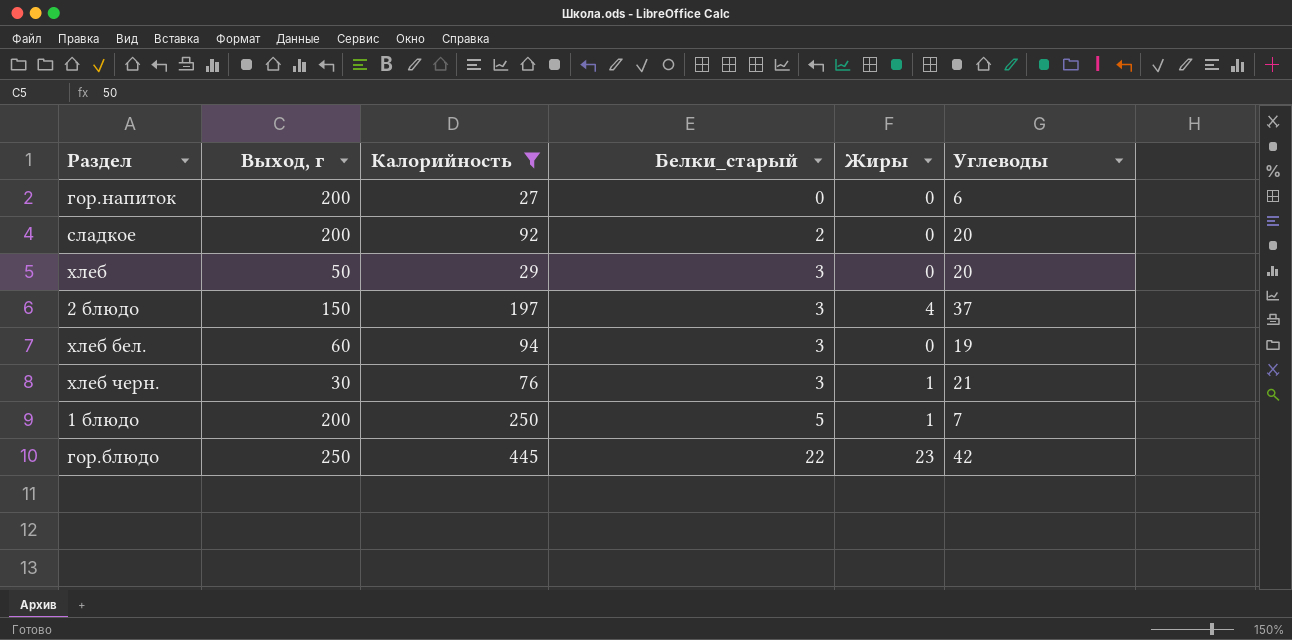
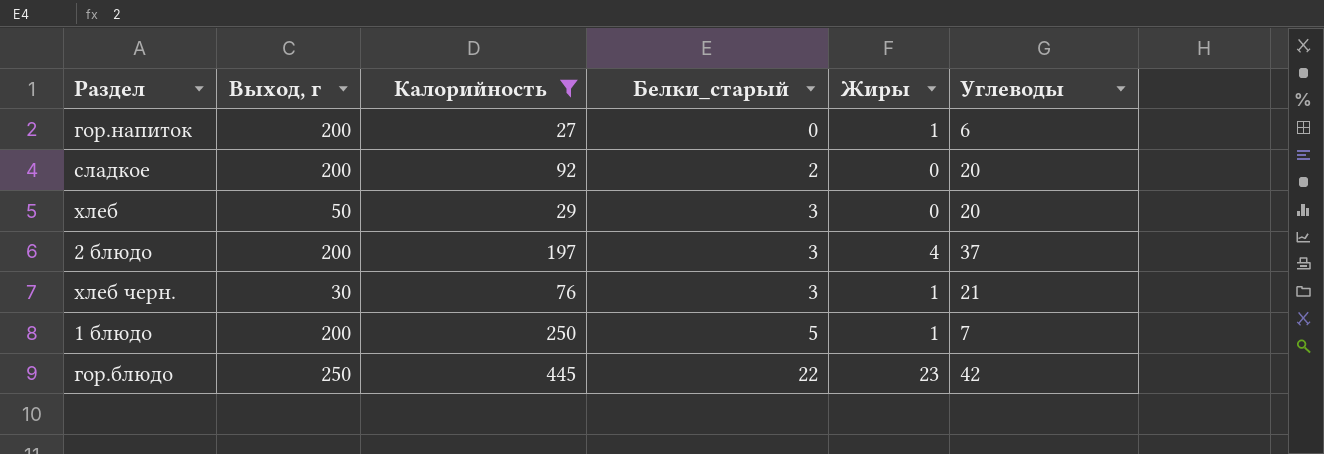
row хлеб бел.: 60 | 94 | 3 | 0 | 19 -> none
гор.напиток | Жиры: 0 -> 1
2 блюдо | Выход, г: 150 -> 200

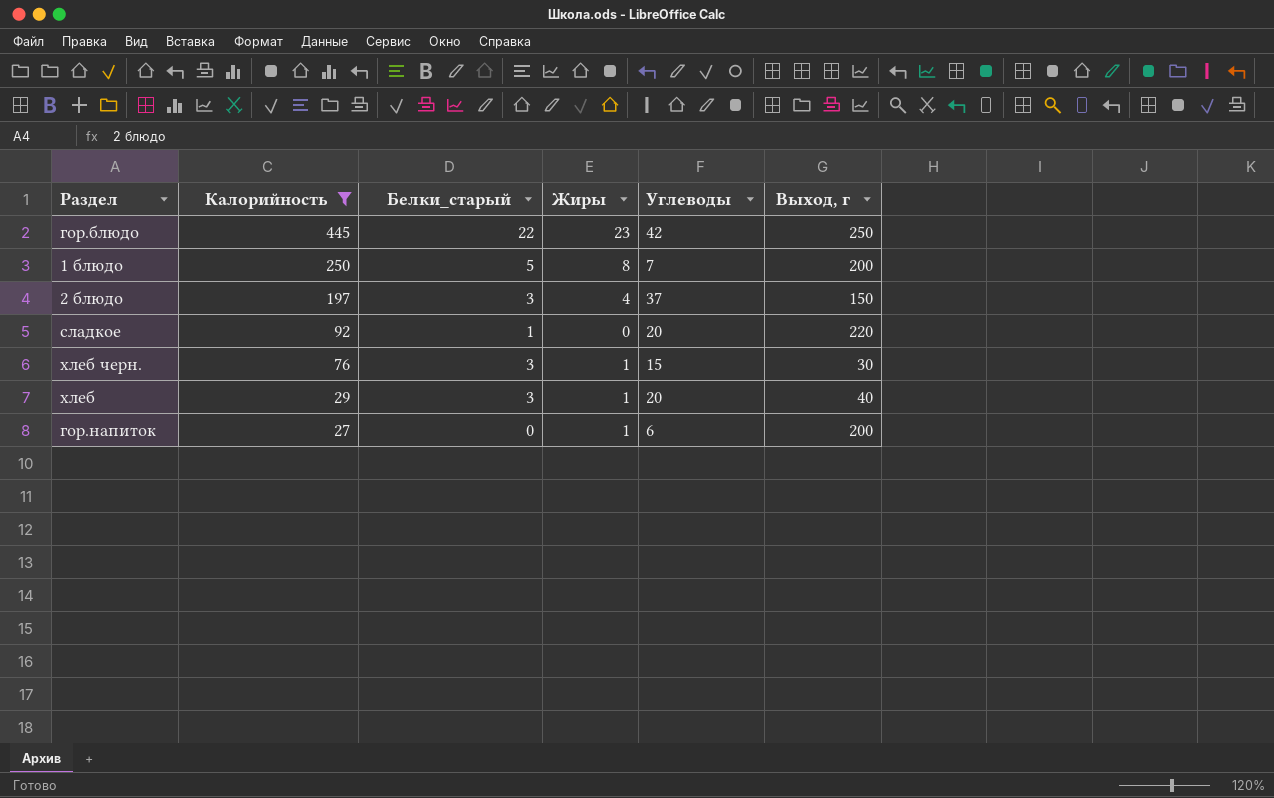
row order: Белки_старый ascending -> Калорийность descending
column Выход, г | position: 2 -> 6
1 блюдо | Жиры: 1 -> 8
2 блюдо | Выход, г: 200 -> 150
сладкое | Белки_старый: 2 -> 1
сладкое | Выход, г: 200 -> 220
хлеб черн. | Углеводы: 21 -> 15
хлеб | Жиры: 0 -> 1
хлеб | Выход, г: 50 -> 40

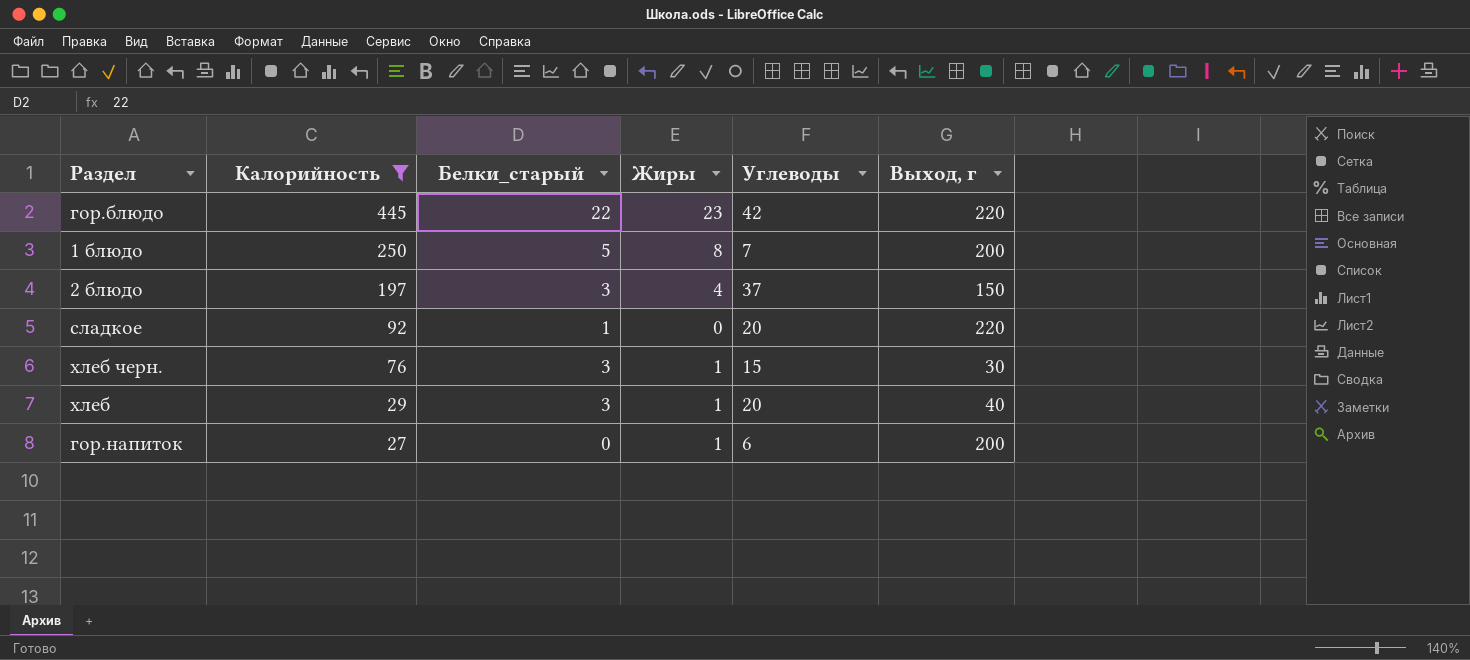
гор.блюдо | Выход, г: 250 -> 220

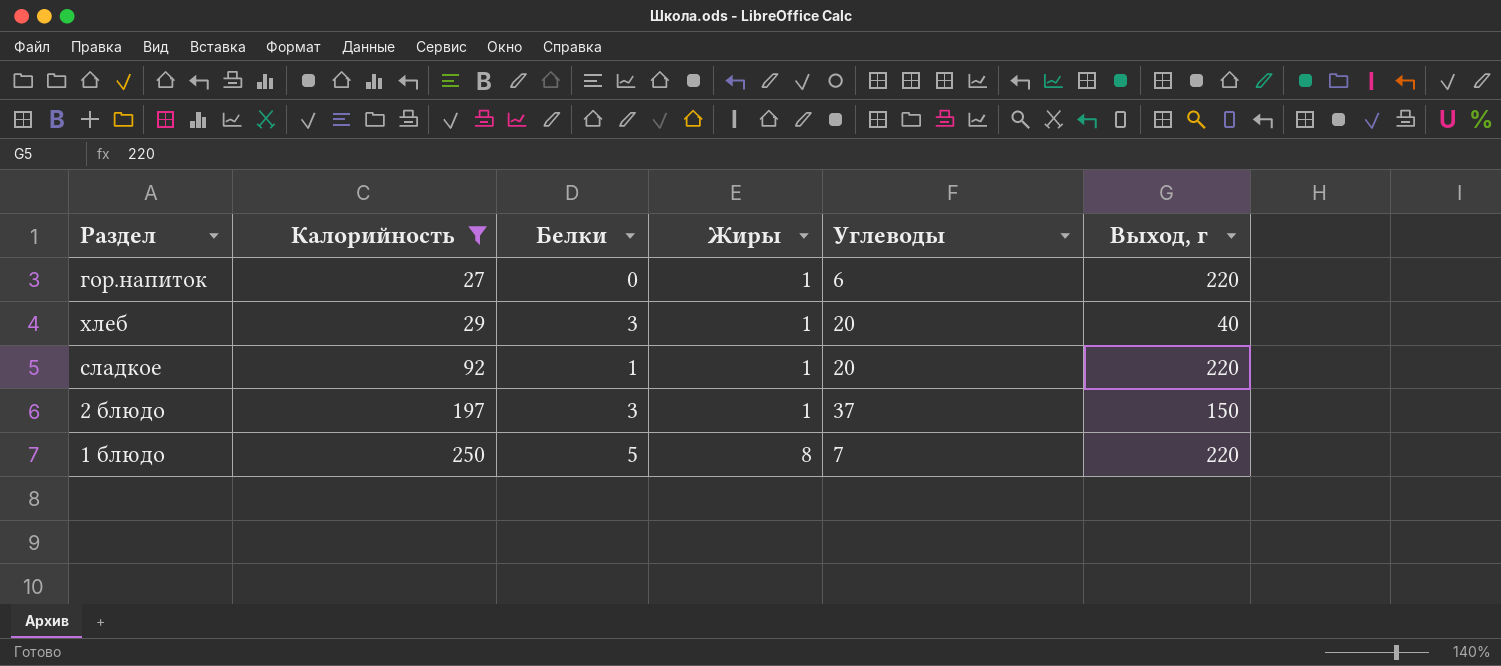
row order: Калорийность descending -> Калорийность ascending
column name: Белки_старый -> Белки
row гор.блюдо: 445 | 22 | 23 | 42 | 220 -> none
row хлеб черн.: 76 | 3 | 1 | 15 | 30 -> none
гор.напиток | Выход, г: 200 -> 220
сладкое | Жиры: 0 -> 1
2 блюдо | Жиры: 4 -> 1
1 блюдо | Выход, г: 200 -> 220

